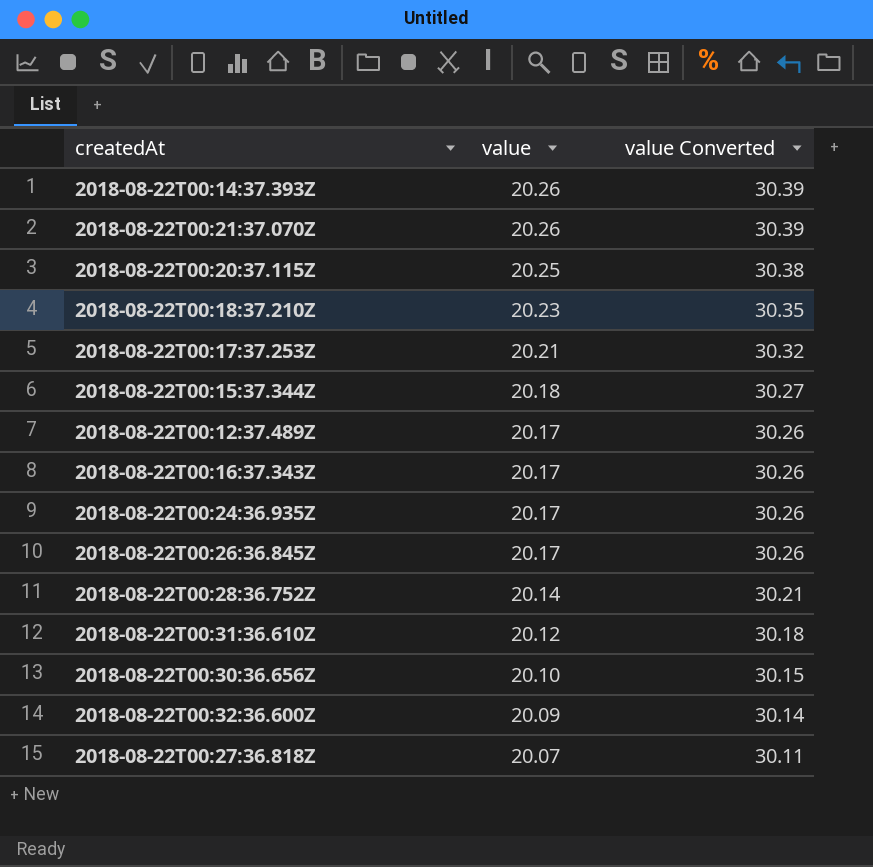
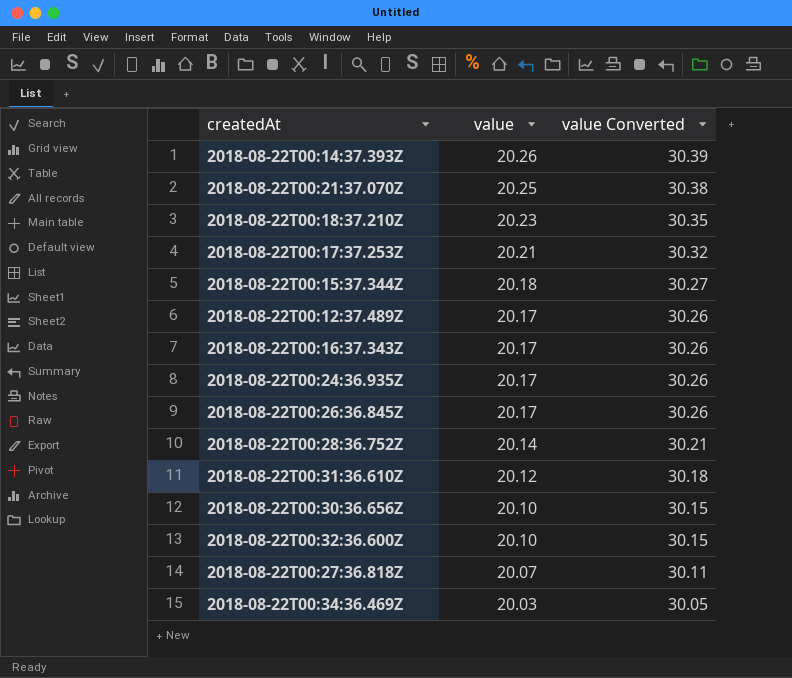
row 2018-08-22T00:20:37.115Z: 20.25 | 30.38 -> none
2018-08-22T00:21:37.070Z | value: 20.26 -> 20.25
2018-08-22T00:21:37.070Z | value Converted: 30.39 -> 30.38
2018-08-22T00:32:36.600Z | value: 20.09 -> 20.10
2018-08-22T00:32:36.600Z | value Converted: 30.14 -> 30.15
row 2018-08-22T00:34:36.469Z: none -> 20.03 | 30.05

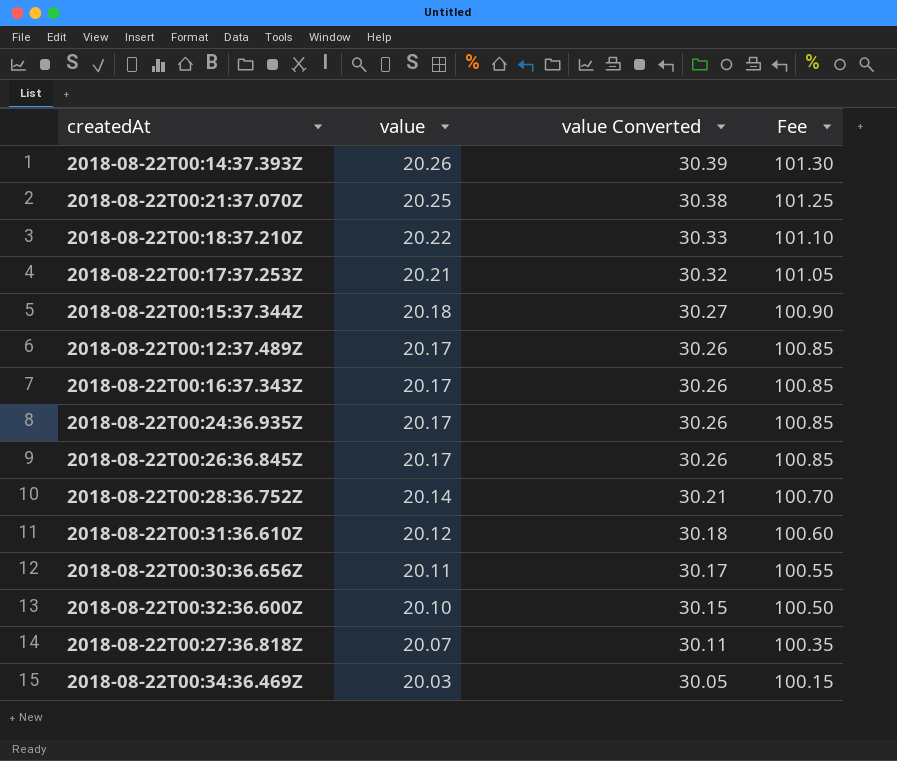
column Fee | formula: none -> [value] * 5
2018-08-22T00:18:37.210Z | value: 20.23 -> 20.22
2018-08-22T00:18:37.210Z | value Converted: 30.35 -> 30.33
2018-08-22T00:30:36.656Z | value: 20.10 -> 20.11
2018-08-22T00:30:36.656Z | value Converted: 30.15 -> 30.17

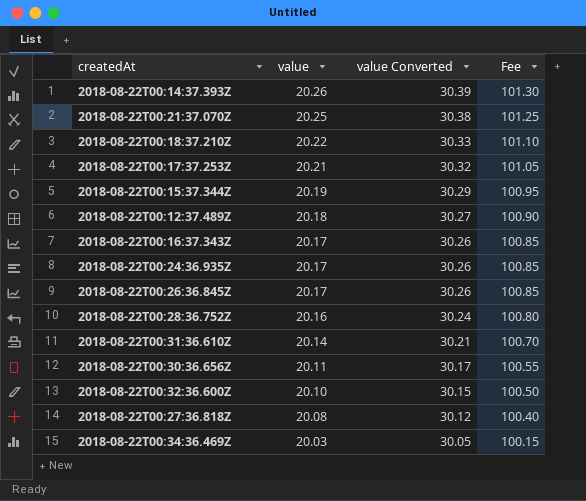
2018-08-22T00:15:37.344Z | value: 20.18 -> 20.19
2018-08-22T00:15:37.344Z | value Converted: 30.27 -> 30.29
2018-08-22T00:15:37.344Z | Fee: 100.90 -> 100.95
2018-08-22T00:12:37.489Z | value: 20.17 -> 20.18
2018-08-22T00:12:37.489Z | value Converted: 30.26 -> 30.27
2018-08-22T00:12:37.489Z | Fee: 100.85 -> 100.90
2018-08-22T00:28:36.752Z | value: 20.14 -> 20.16
2018-08-22T00:28:36.752Z | value Converted: 30.21 -> 30.24
2018-08-22T00:28:36.752Z | Fee: 100.70 -> 100.80
2018-08-22T00:31:36.610Z | value: 20.12 -> 20.14
2018-08-22T00:31:36.610Z | value Converted: 30.18 -> 30.21
2018-08-22T00:31:36.610Z | Fee: 100.60 -> 100.70
2018-08-22T00:27:36.818Z | value: 20.07 -> 20.08
2018-08-22T00:27:36.818Z | value Converted: 30.11 -> 30.12
2018-08-22T00:27:36.818Z | Fee: 100.35 -> 100.40

